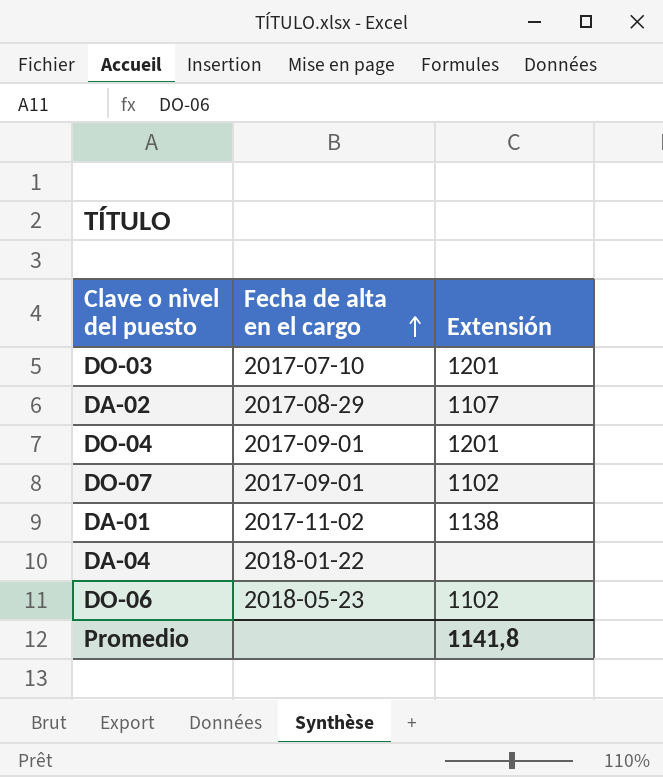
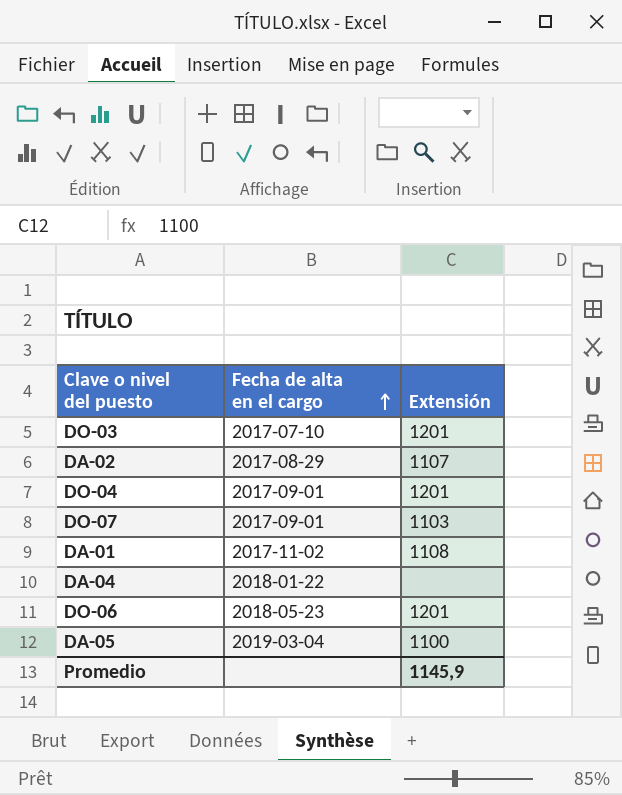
DO-07 | Extensión: 1102 -> 1103
DA-01 | Extensión: 1138 -> 1108
DO-06 | Extensión: 1102 -> 1201
row DA-05: none -> 2019-03-04 | 1100
Promedio | Extensión: 1141,8 -> 1145,9

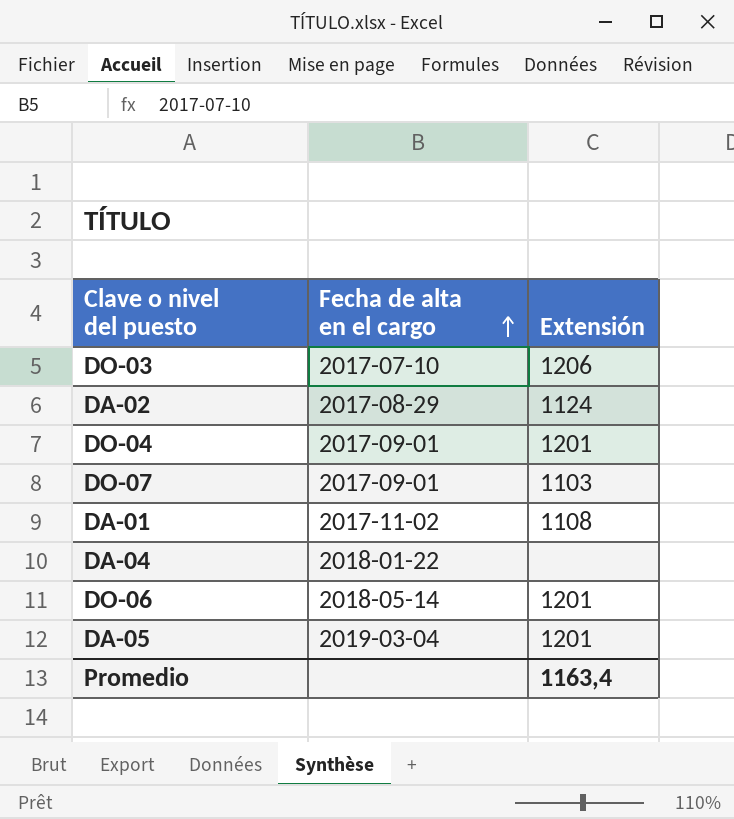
DO-03 | Extensión: 1201 -> 1206
DA-02 | Extensión: 1107 -> 1124
DO-06 | Fecha de alta en el cargo: 2018-05-23 -> 2018-05-14
DA-05 | Extensión: 1100 -> 1201
Promedio | Extensión: 1145,9 -> 1163,4

